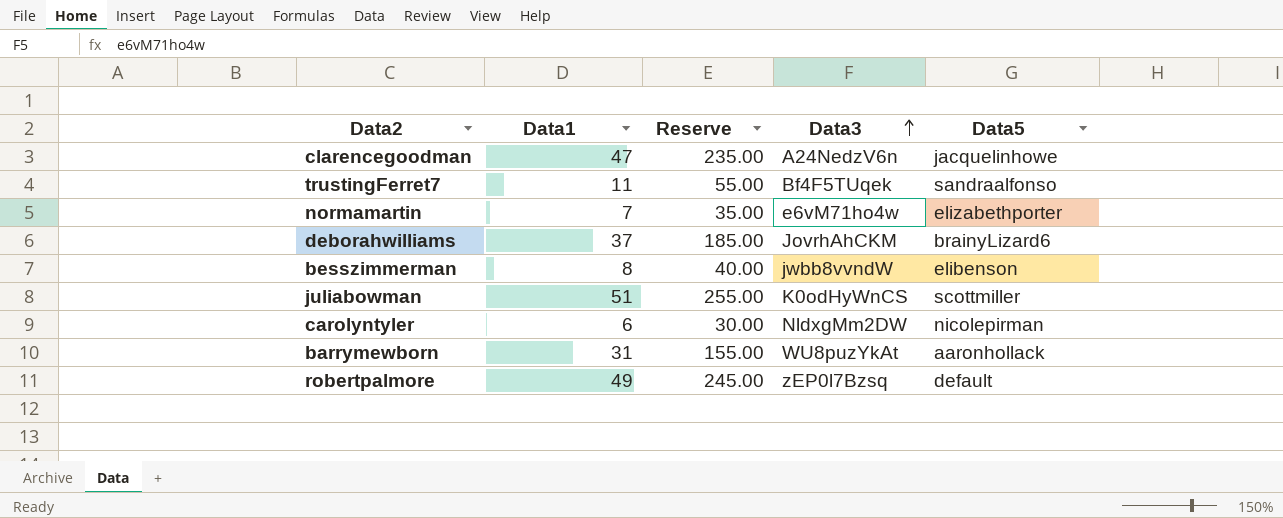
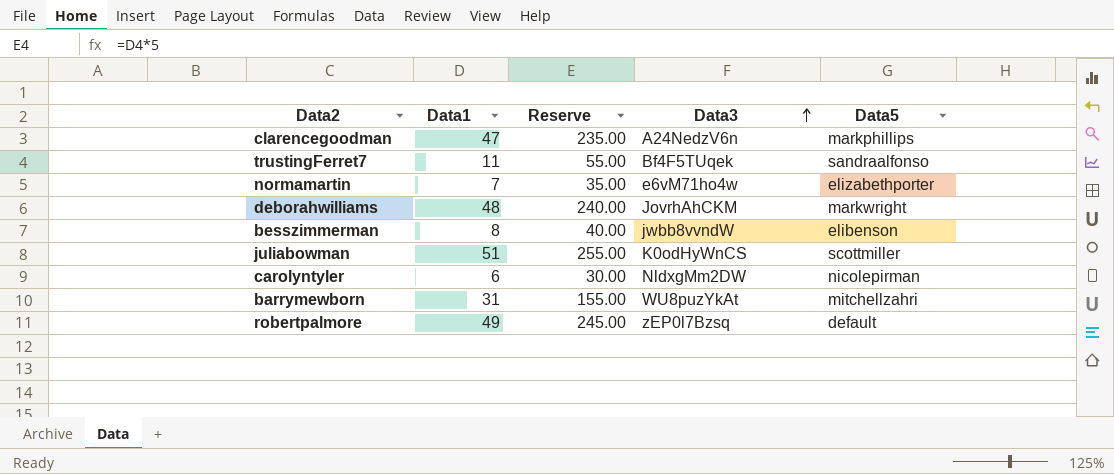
clarencegoodman | Data5: jacquelinhowe -> markphillips
deborahwilliams | Data1: 37 -> 48
deborahwilliams | Reserve: 185.00 -> 240.00
deborahwilliams | Data5: brainyLizard6 -> markwright
barrymewborn | Data5: aaronhollack -> mitchellzahri

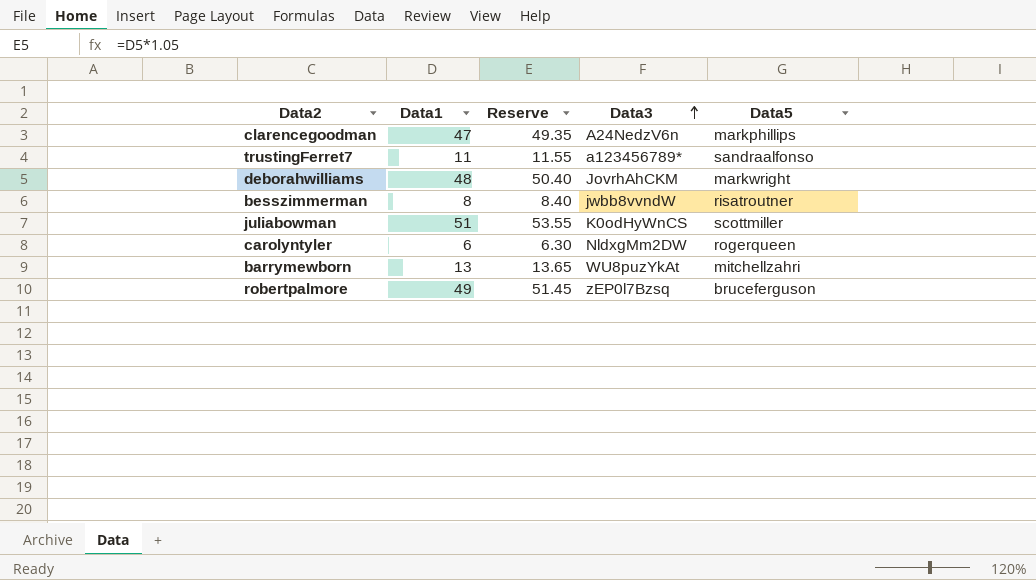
column Reserve | formula: [Data1] * 5 -> [Data1] * 1.05
row normamartin: 7 | 35.00 | e6vM71ho4w | elizabethporter -> none
trustingFerret7 | Data3: Bf4F5TUqek -> a123456789*
besszimmerman | Data5: elibenson -> risatroutner
carolyntyler | Data5: nicolepirman -> rogerqueen
barrymewborn | Data1: 31 -> 13
robertpalmore | Data5: default -> bruceferguson

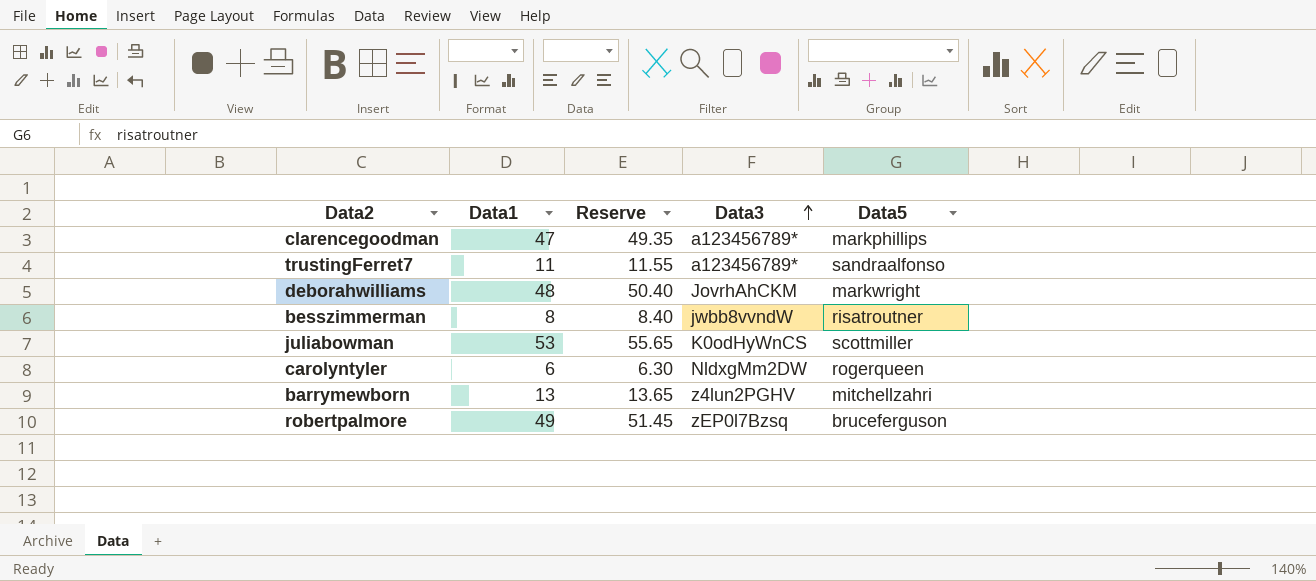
clarencegoodman | Data3: A24NedzV6n -> a123456789*
juliabowman | Data1: 51 -> 53
juliabowman | Reserve: 53.55 -> 55.65
barrymewborn | Data3: WU8puzYkAt -> z4lun2PGHV

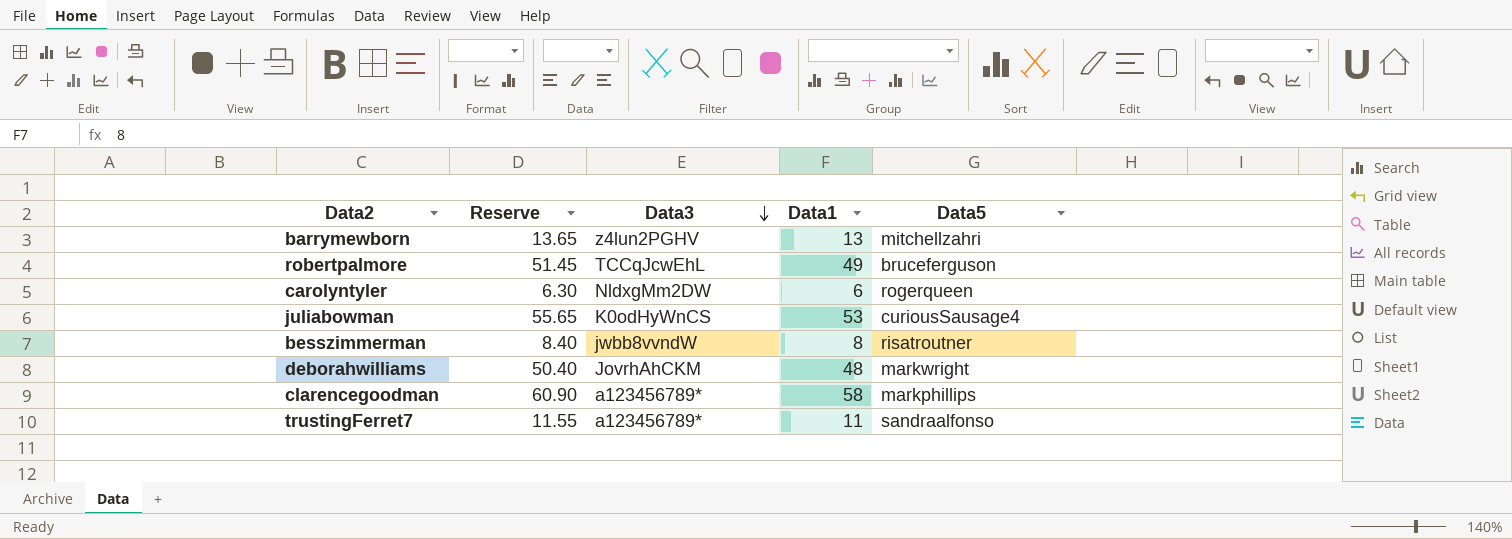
row order: Data3 ascending -> Data3 descending
column Data1 | position: 2 -> 4
robertpalmore | Data3: zEP0l7Bzsq -> TCCqJcwEhL
juliabowman | Data5: scottmiller -> curiousSausage4
clarencegoodman | Reserve: 49.35 -> 60.90
clarencegoodman | Data1: 47 -> 58

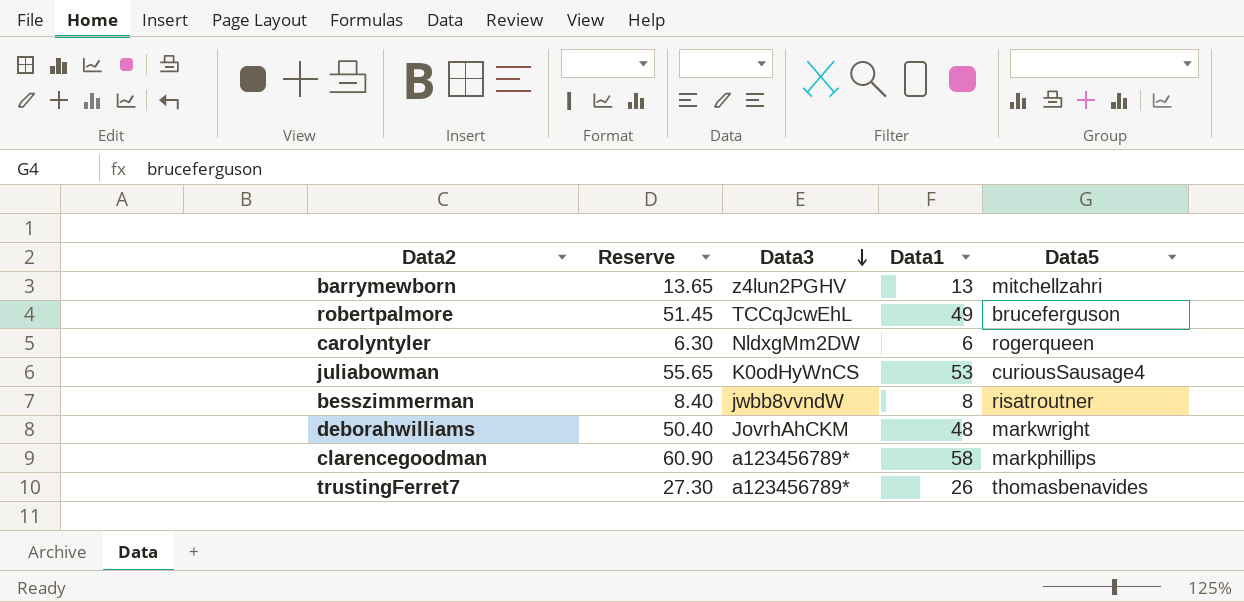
trustingFerret7 | Reserve: 11.55 -> 27.30
trustingFerret7 | Data1: 11 -> 26
trustingFerret7 | Data5: sandraalfonso -> thomasbenavides

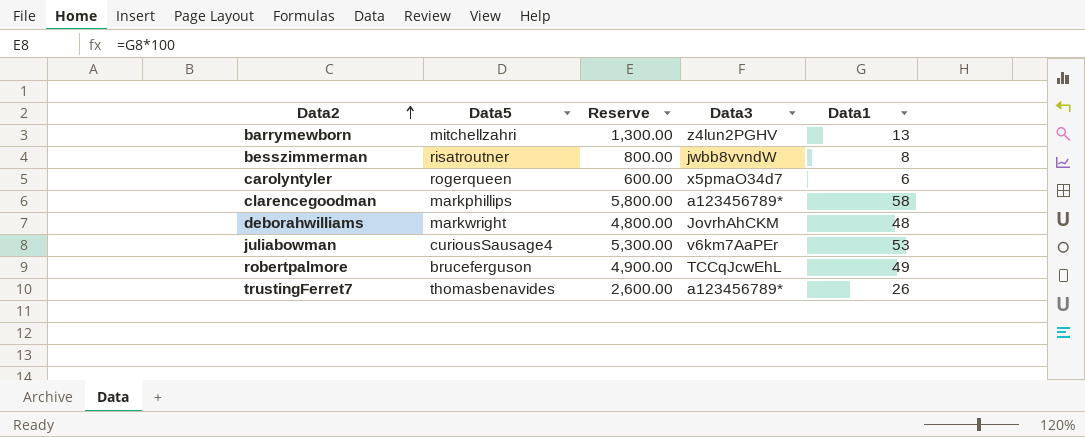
row order: Data3 descending -> Data2 ascending
column Data5 | position: 5 -> 2
column Reserve | formula: [Data1] * 1.05 -> [Data1] * 100
carolyntyler | Data3: NldxgMm2DW -> x5pmaO34d7
juliabowman | Data3: K0odHyWnCS -> v6km7AaPEr

